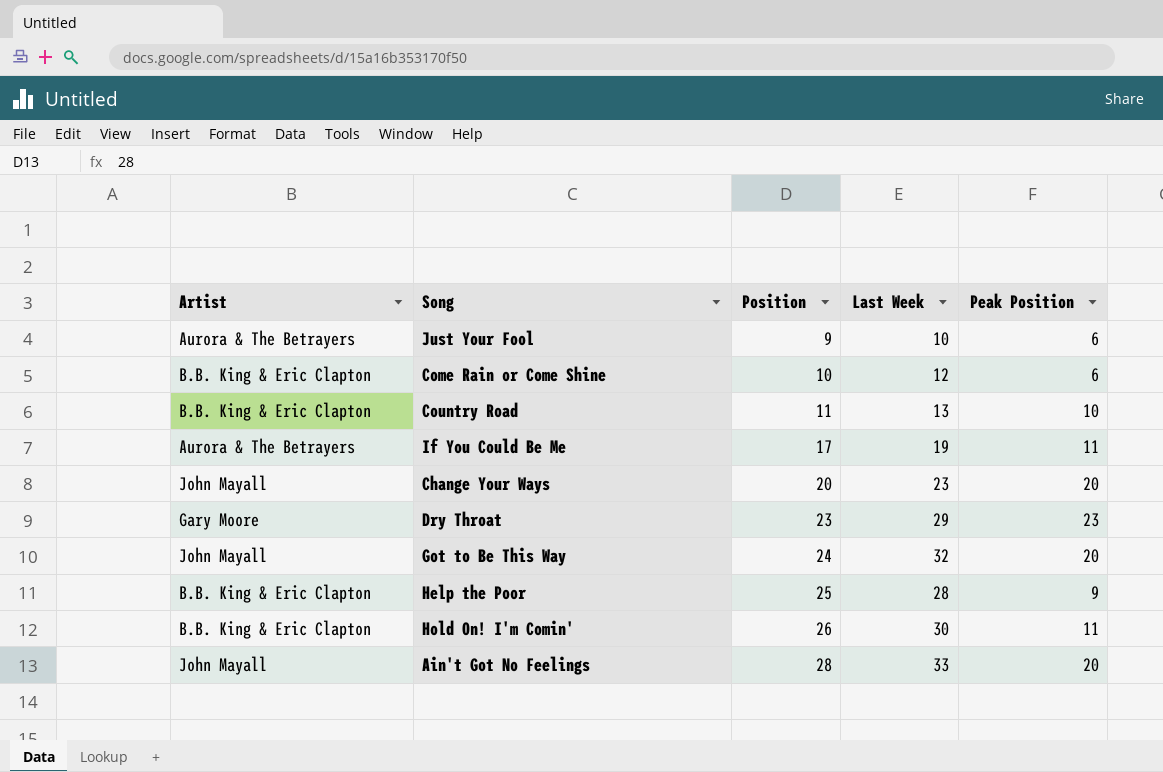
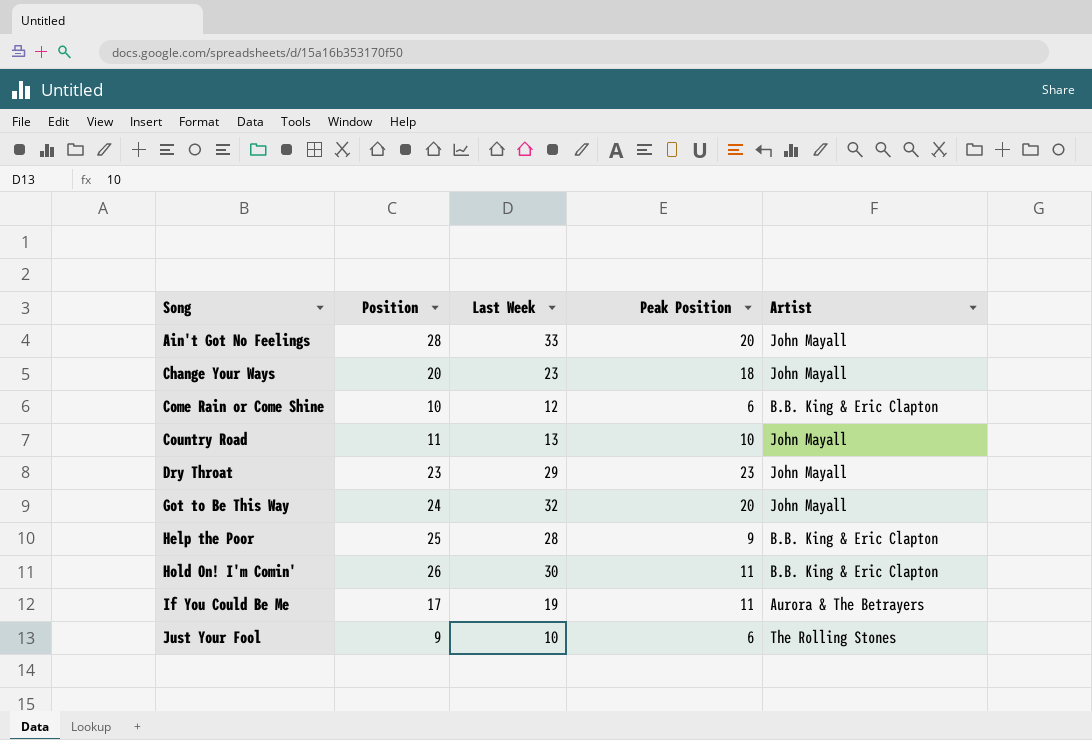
row order: Position ascending -> Song ascending
column Artist | position: 1 -> 5
Change Your Ways | Peak Position: 20 -> 18
Country Road | Artist: B.B. King & Eric Clapton -> John Mayall
Dry Throat | Artist: Gary Moore -> John Mayall
Just Your Fool | Artist: Aurora & The Betrayers -> The Rolling Stones

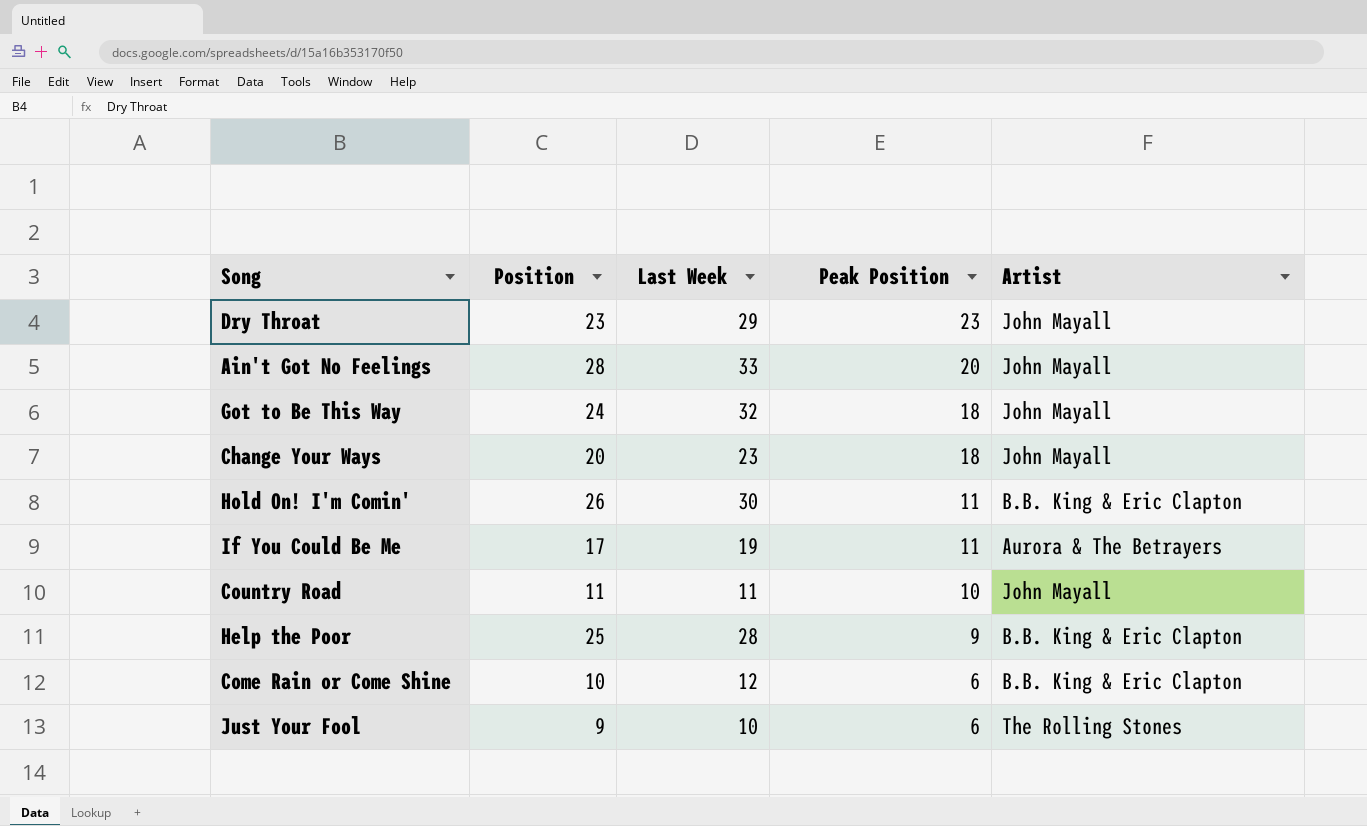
row order: Song ascending -> Peak Position descending
Got to Be This Way | Peak Position: 20 -> 18
Country Road | Last Week: 13 -> 11

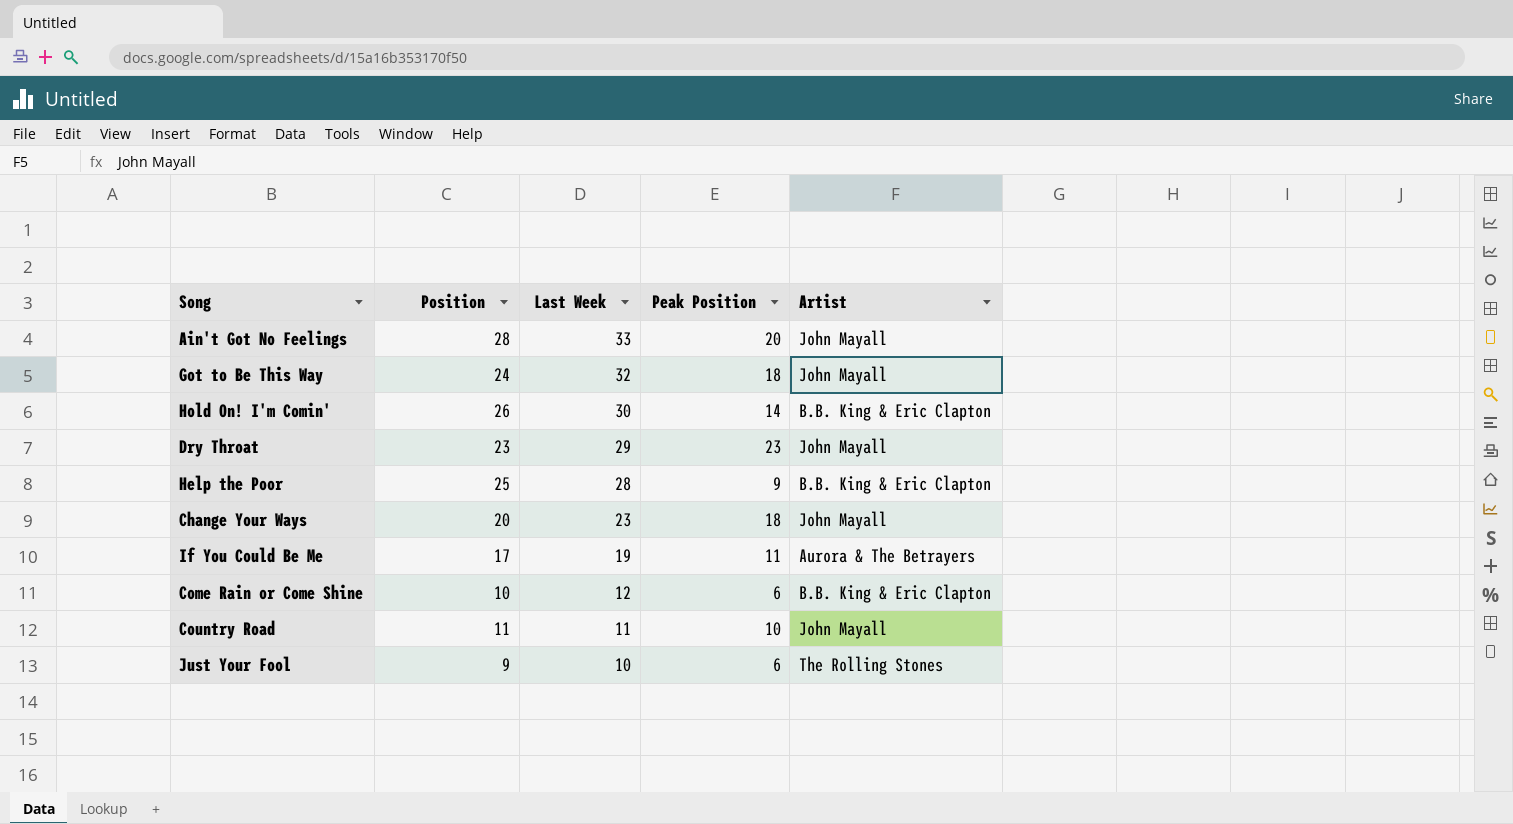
row order: Peak Position descending -> Last Week descending
Hold On! I'm Comin' | Peak Position: 11 -> 14

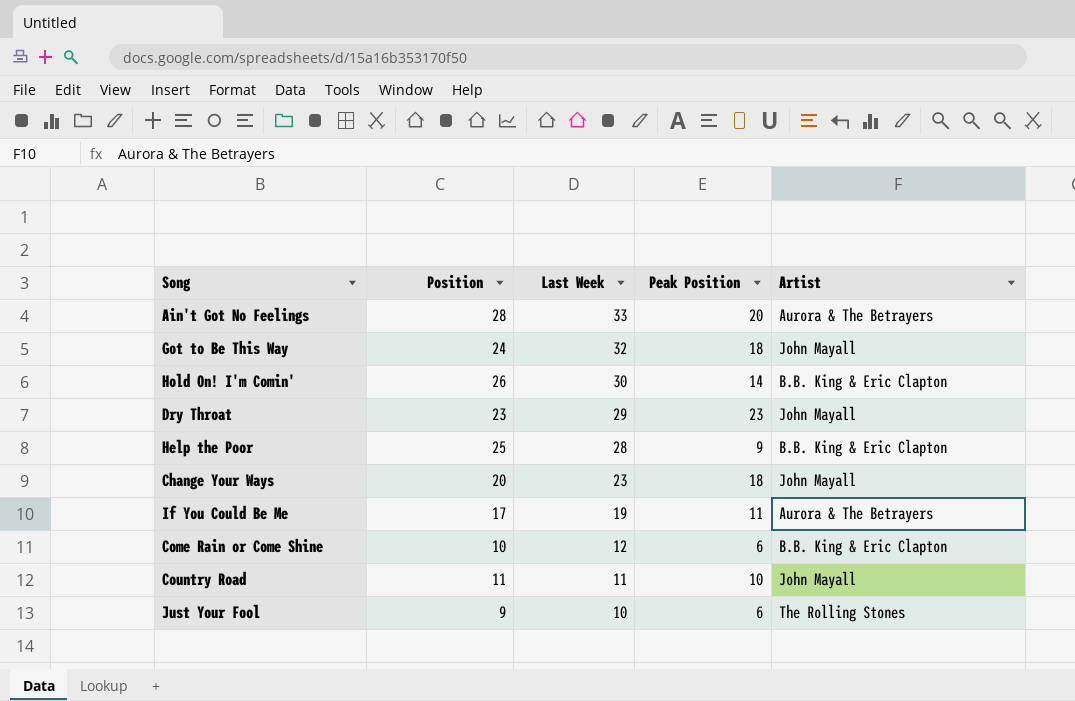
Ain't Got No Feelings | Artist: John Mayall -> Aurora & The Betrayers

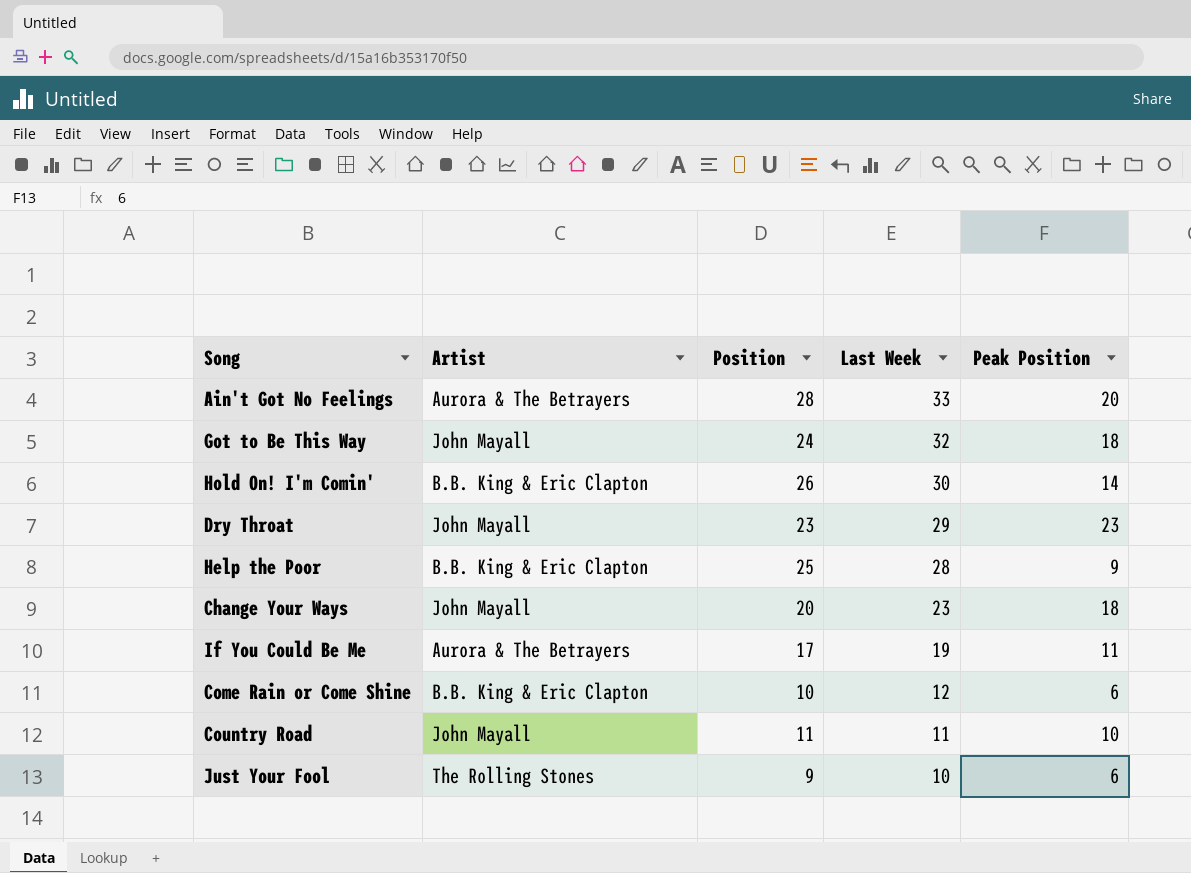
column Artist | position: 5 -> 2

